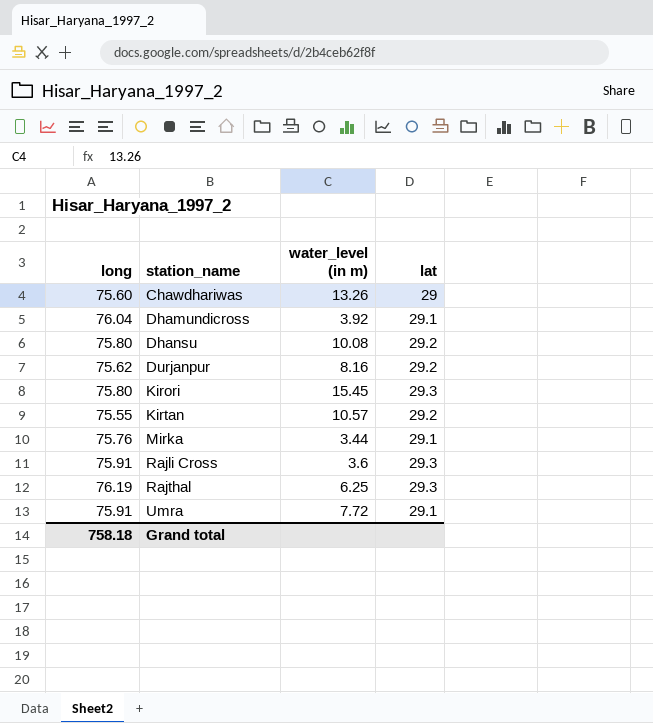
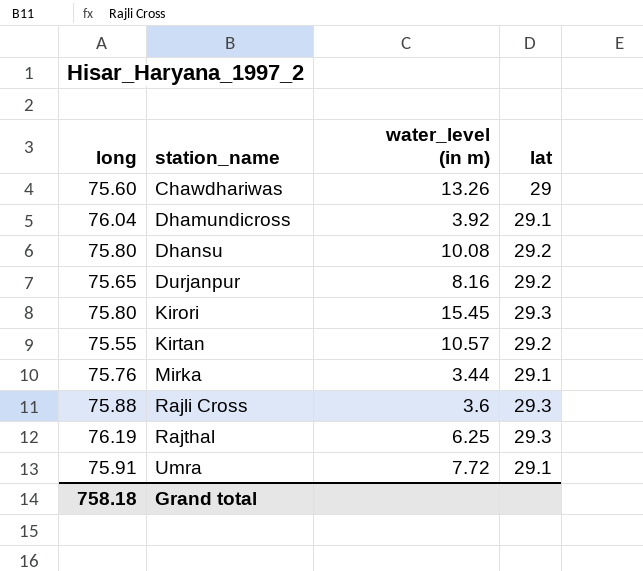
Durjanpur | long: 75.62 -> 75.65
Rajli Cross | long: 75.91 -> 75.88

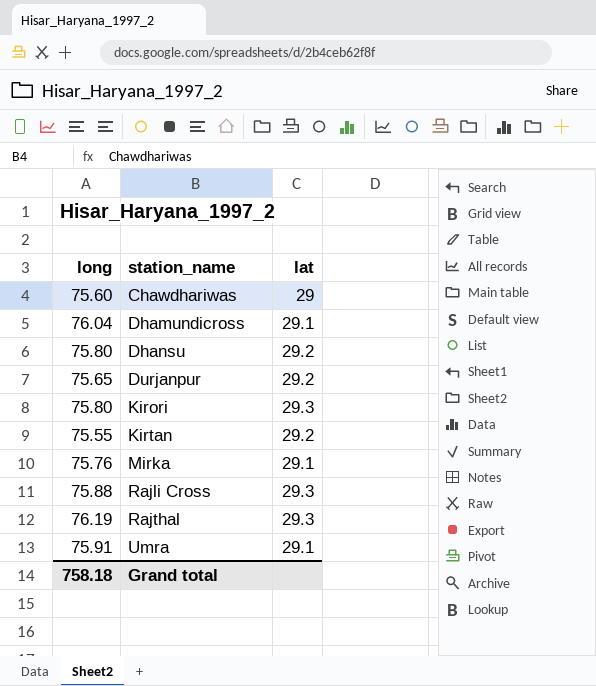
column water_level (in m) | position: 3 -> none

